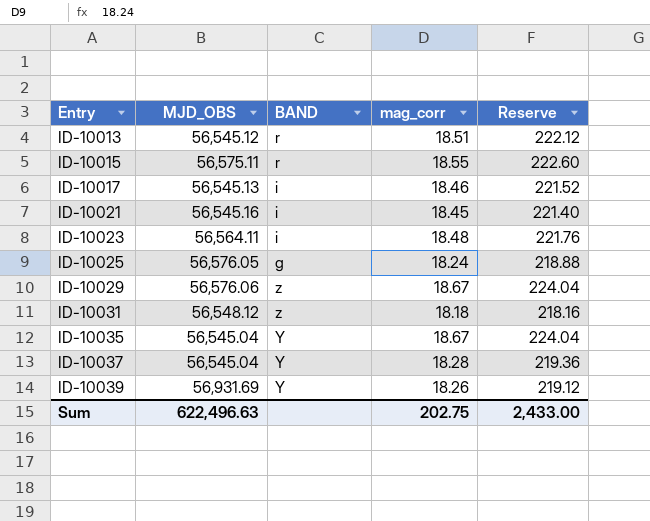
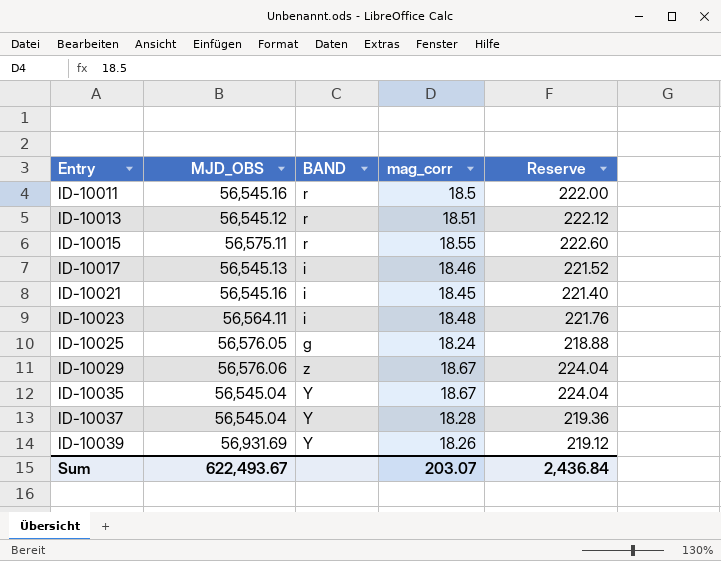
row ID-10031: 56,548.12 | z | 18.18 | 218.16 -> none
row ID-10011: none -> 56,545.16 | r | 18.5 | 222.00
Sum | MJD_OBS: 622,496.63 -> 622,493.67
Sum | mag_corr: 202.75 -> 203.07
Sum | Reserve: 2,433.00 -> 2,436.84

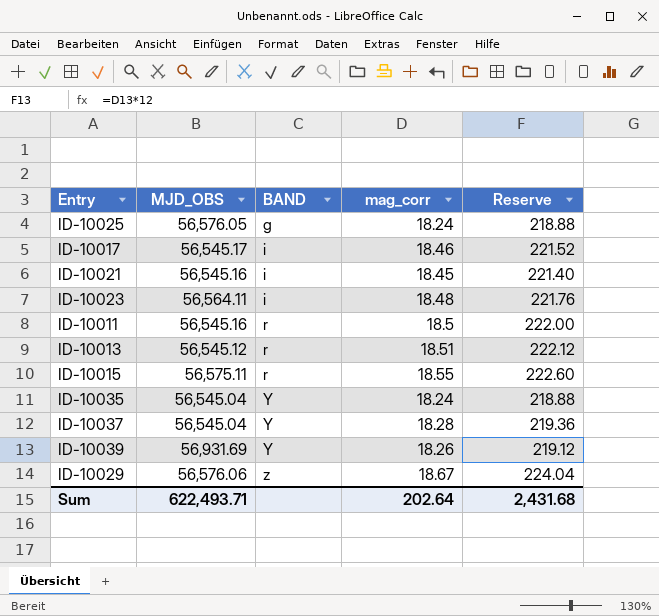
row order: Entry ascending -> BAND ascending
ID-10017 | MJD_OBS: 56,545.13 -> 56,545.17
ID-10035 | mag_corr: 18.67 -> 18.24
ID-10035 | Reserve: 224.04 -> 218.88
Sum | MJD_OBS: 622,493.67 -> 622,493.71
Sum | mag_corr: 203.07 -> 202.64
Sum | Reserve: 2,436.84 -> 2,431.68

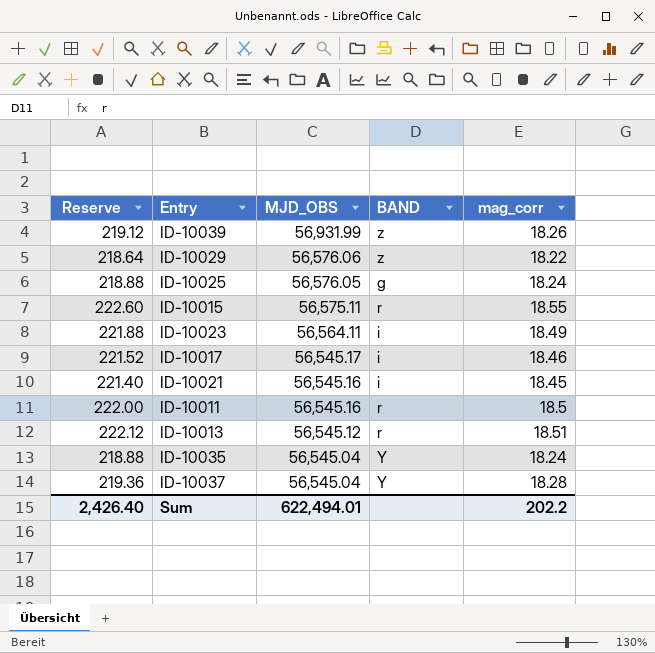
row order: BAND ascending -> MJD_OBS descending
column Reserve | position: 5 -> 1
ID-10039 | MJD_OBS: 56,931.69 -> 56,931.99
ID-10039 | BAND: Y -> z
ID-10029 | Reserve: 224.04 -> 218.64
ID-10029 | mag_corr: 18.67 -> 18.22
ID-10023 | Reserve: 221.76 -> 221.88
ID-10023 | mag_corr: 18.48 -> 18.49
Sum | Reserve: 2,431.68 -> 2,426.40
Sum | MJD_OBS: 622,493.71 -> 622,494.01
Sum | mag_corr: 202.64 -> 202.2

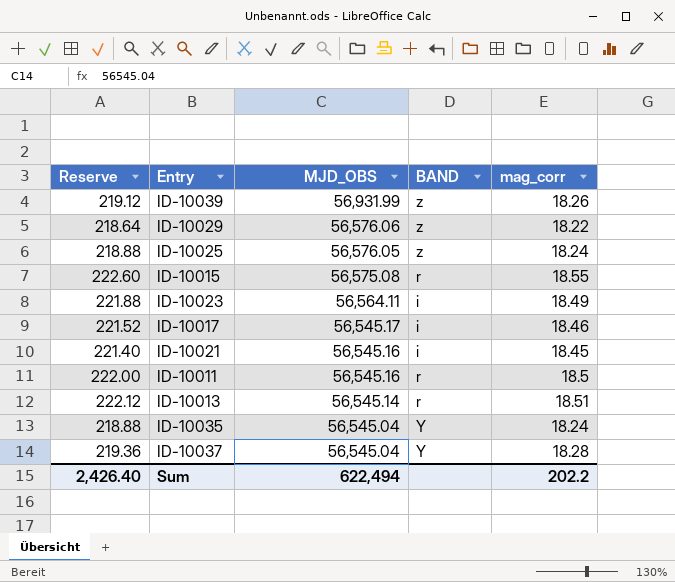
ID-10025 | BAND: g -> z
ID-10015 | MJD_OBS: 56,575.11 -> 56,575.08
ID-10013 | MJD_OBS: 56,545.12 -> 56,545.14
Sum | MJD_OBS: 622,494.01 -> 622,494

